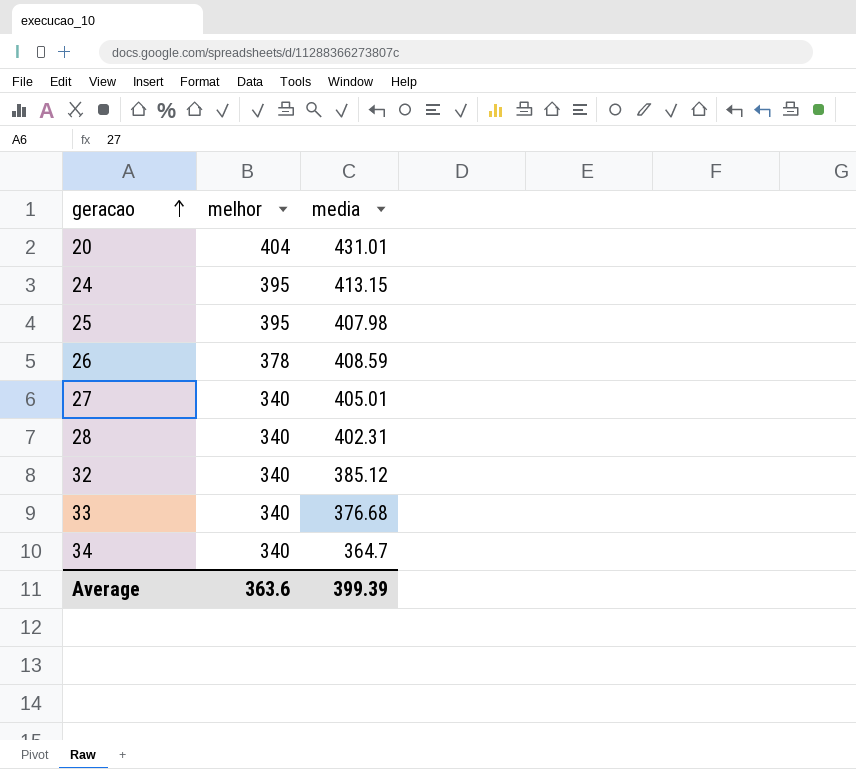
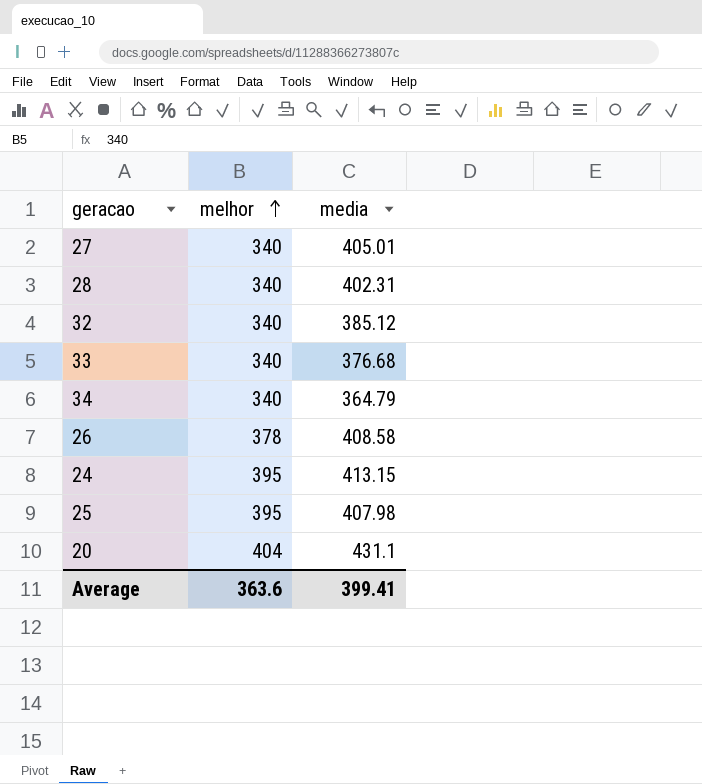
row order: geracao ascending -> melhor ascending
34 | media: 364.7 -> 364.79
26 | media: 408.59 -> 408.58
20 | media: 431.01 -> 431.1
Average | media: 399.39 -> 399.41

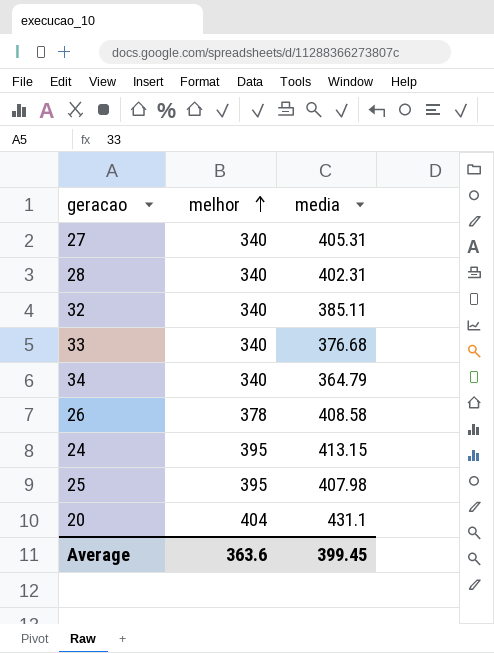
27 | media: 405.01 -> 405.31
32 | media: 385.12 -> 385.11
Average | media: 399.41 -> 399.45

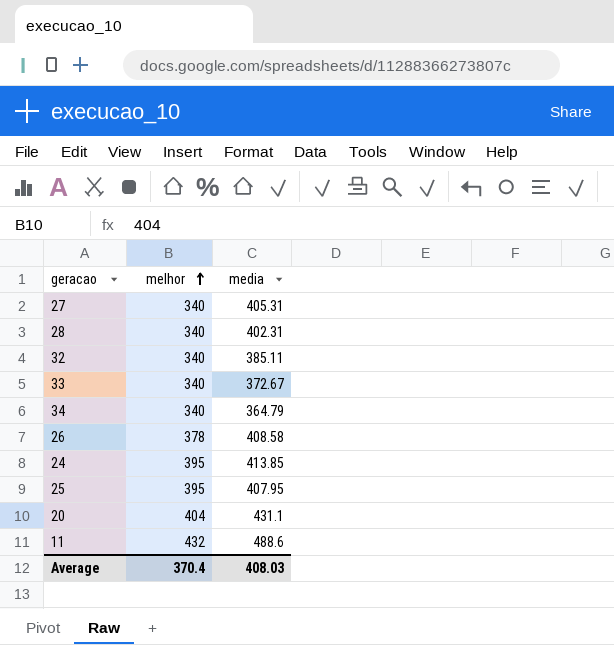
33 | media: 376.68 -> 372.67
24 | media: 413.15 -> 413.85
25 | media: 407.98 -> 407.95
row 11: none -> 432 | 488.6
Average | melhor: 363.6 -> 370.4
Average | media: 399.45 -> 408.03

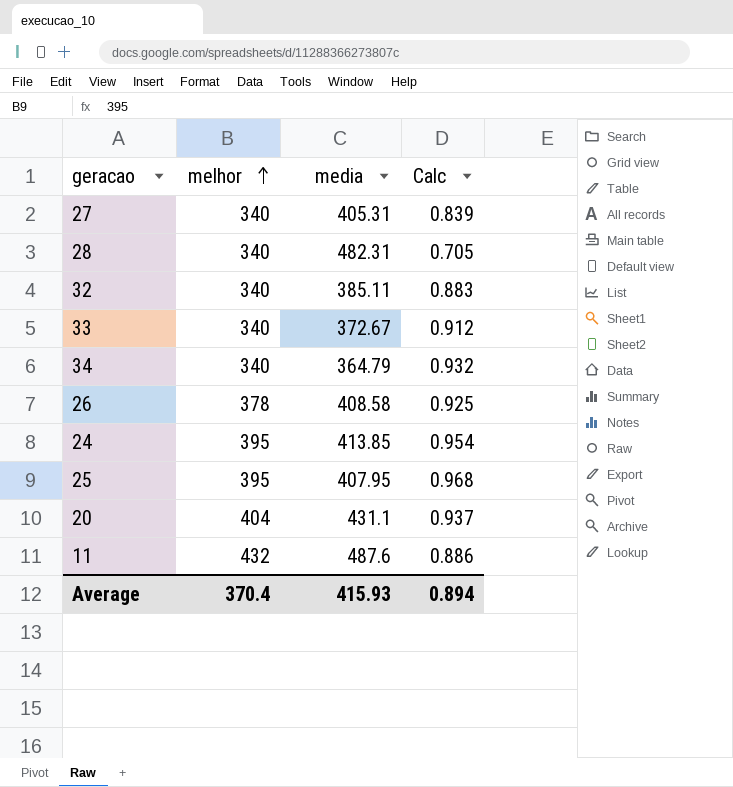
column Calc | formula: none -> [melhor] / [media]
28 | media: 402.31 -> 482.31
11 | media: 488.6 -> 487.6
Average | media: 408.03 -> 415.93

